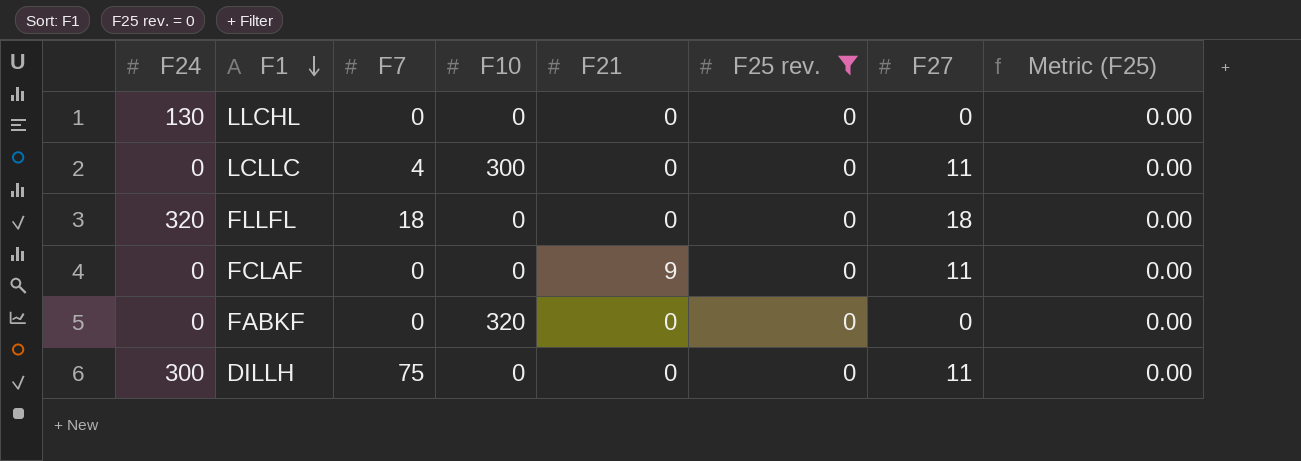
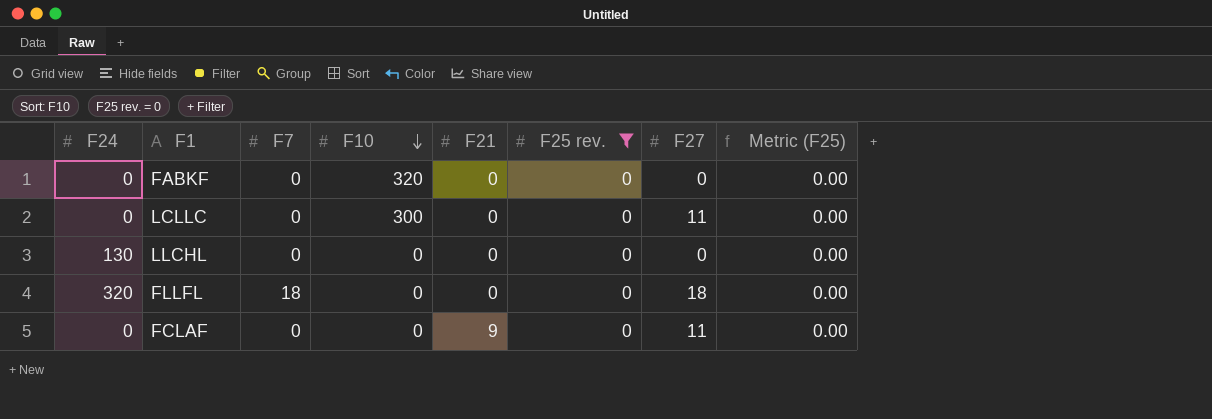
row order: F1 descending -> F10 descending
row DILLH: 300 | 75 | 0 | 0 | 0 | 11 | 0.00 -> none
LCLLC | F7: 4 -> 0

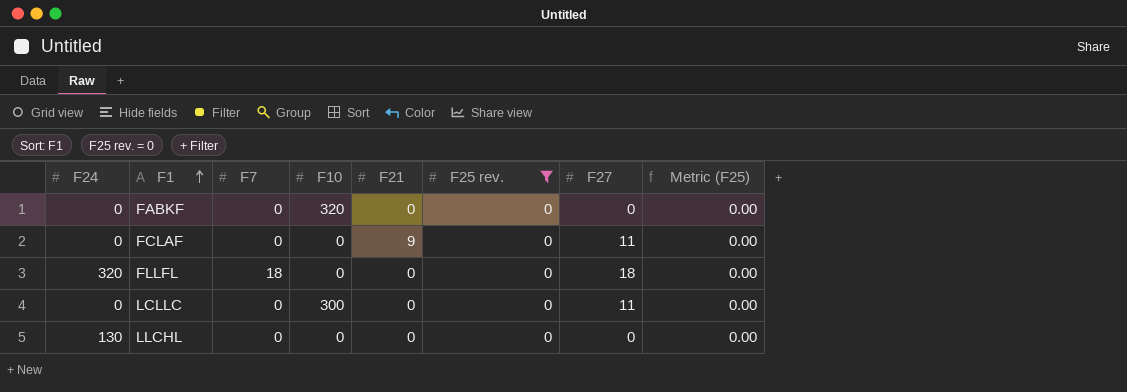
row order: F10 descending -> F1 ascending

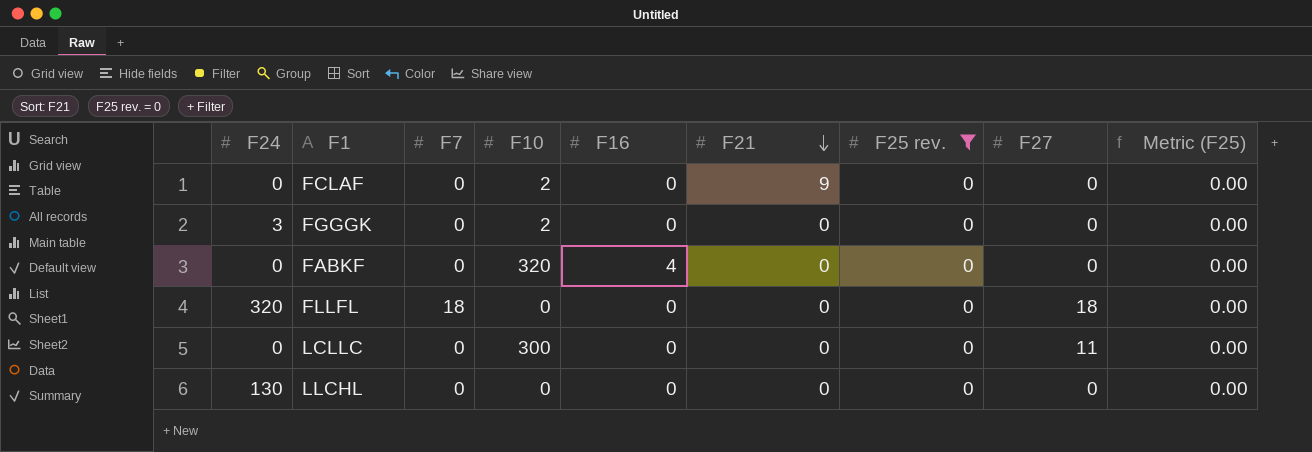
row order: F1 ascending -> F21 descending
column F16 | position: none -> 5
FCLAF | F10: 0 -> 2
FCLAF | F27: 11 -> 0
row FGGGK: none -> 3 | 0 | 2 | 0 | 0 | 0 | 0 | 0.00

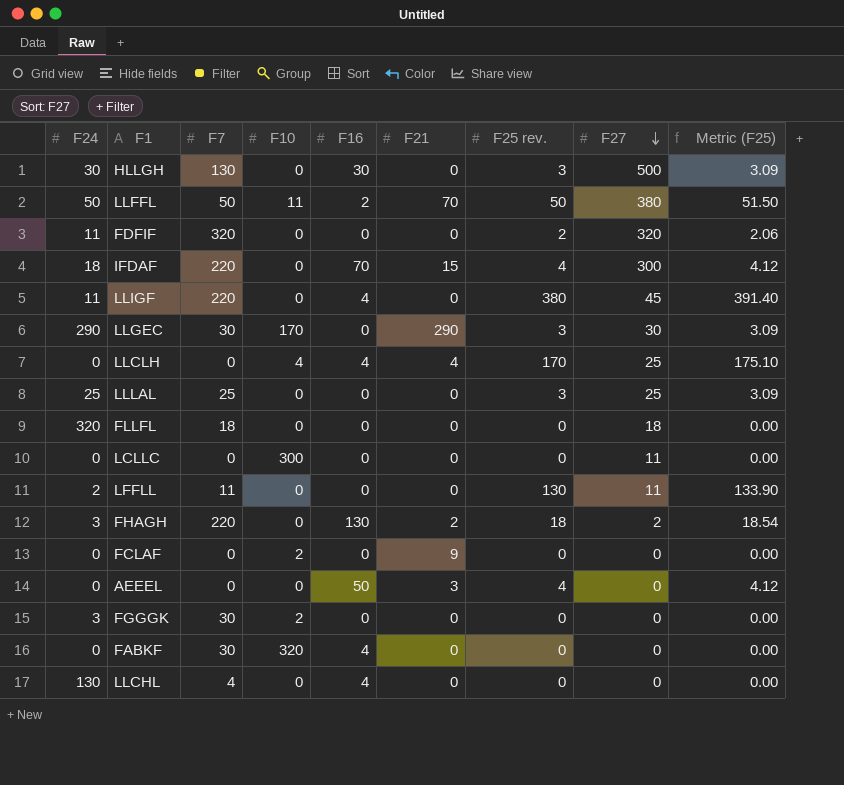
filter: F25 rev. = 0 -> none
row order: F21 descending -> F27 descending
FGGGK | F7: 0 -> 30
FABKF | F7: 0 -> 30
LLCHL | F7: 0 -> 4
LLCHL | F16: 0 -> 4

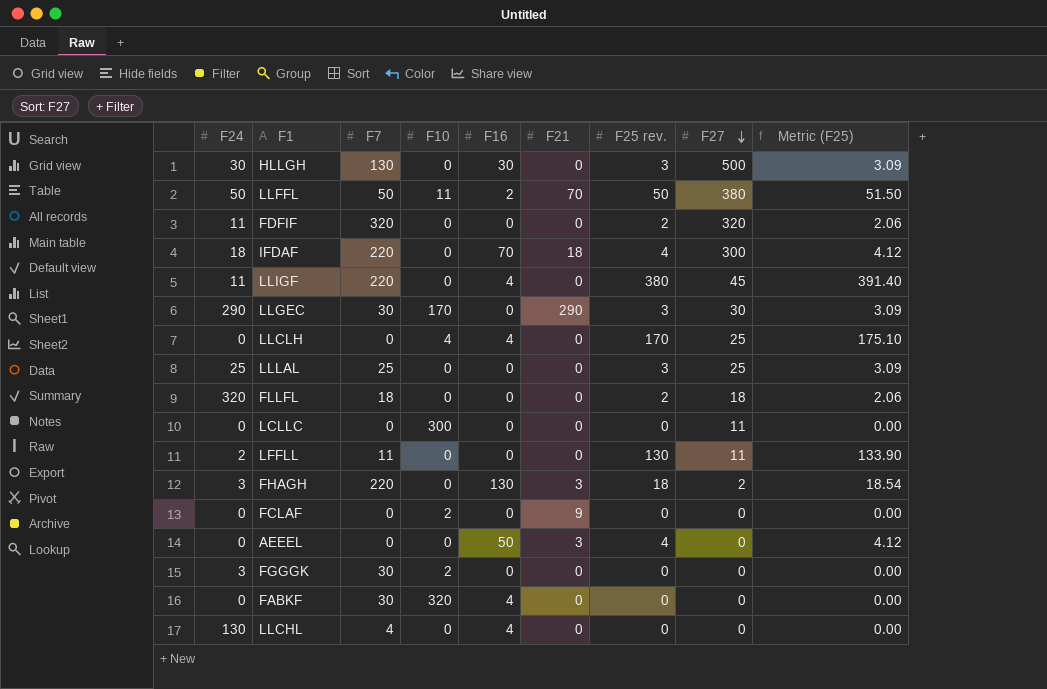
IFDAF | F21: 15 -> 18
LLCLH | F21: 4 -> 0
FLLFL | F25 rev.: 0 -> 2
FLLFL | Metric (F25): 0.00 -> 2.06
FHAGH | F21: 2 -> 3

